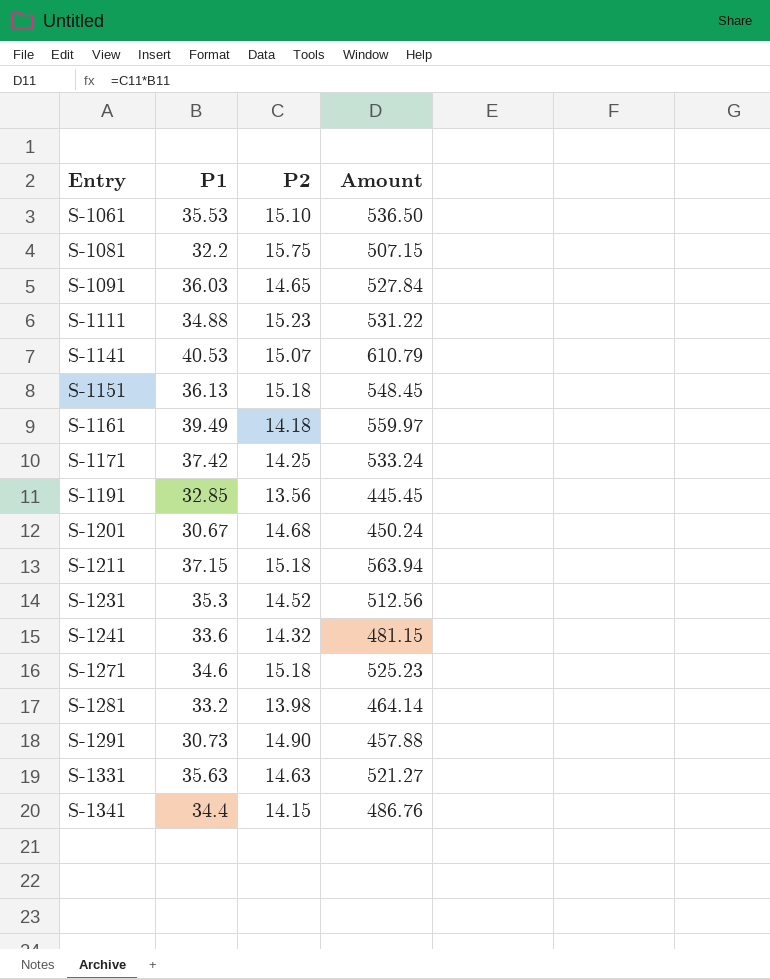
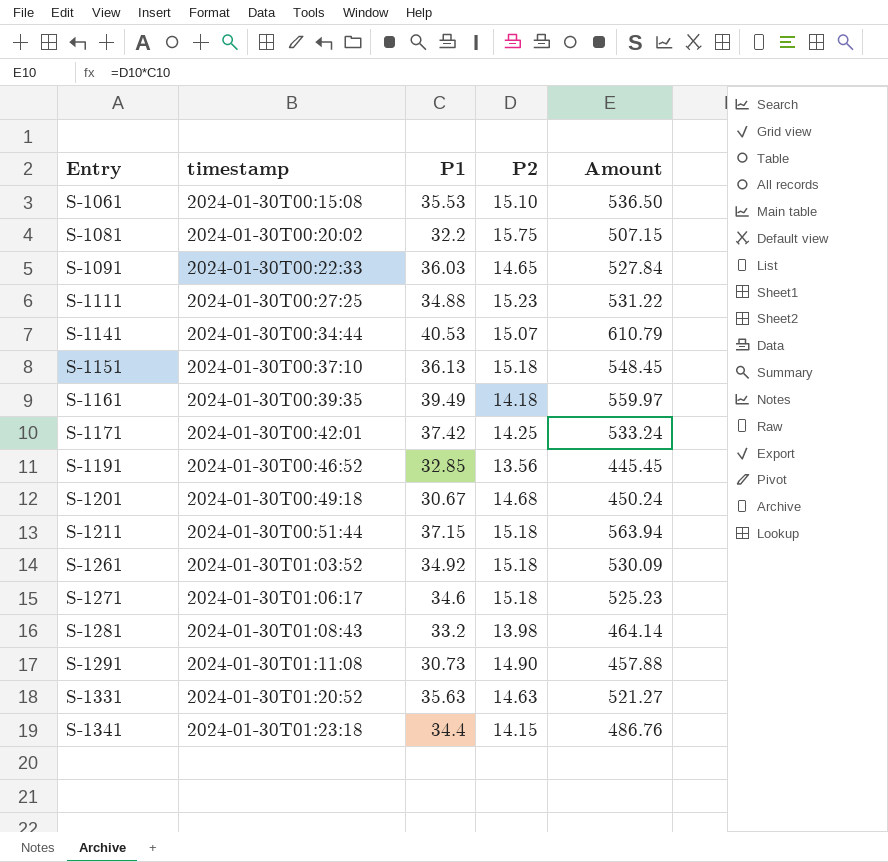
column timestamp | position: none -> 2
row S-1231: 35.3 | 14.52 | 512.56 -> none
row S-1241: 33.6 | 14.32 | 481.15 -> none
row S-1261: none -> 2024-01-30T01:03:52 | 34.92 | 15.18 | 530.09

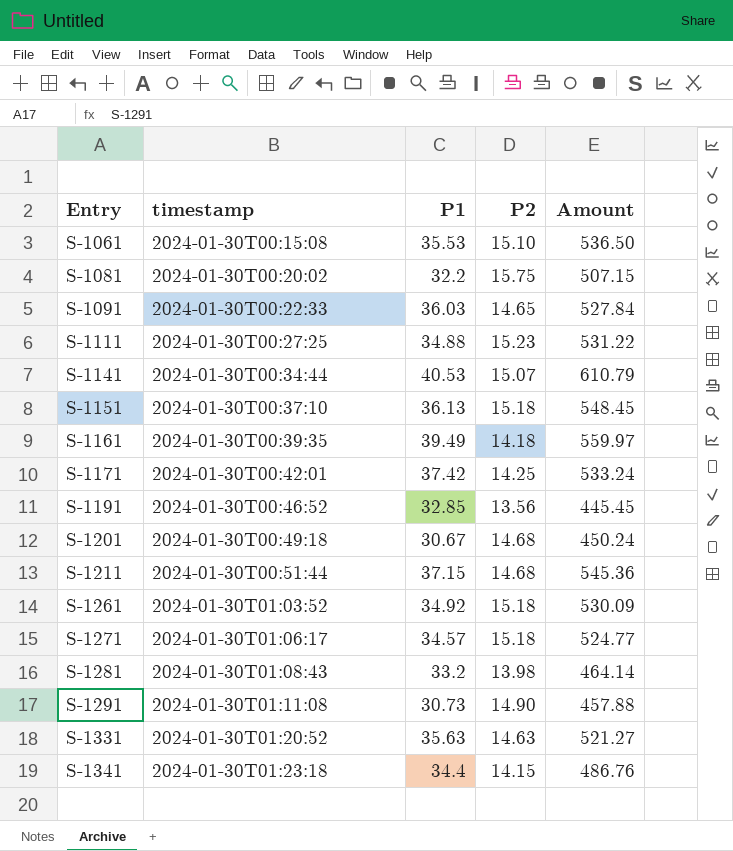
S-1211 | P2: 15.18 -> 14.68
S-1211 | Amount: 563.94 -> 545.36
S-1271 | P1: 34.6 -> 34.57
S-1271 | Amount: 525.23 -> 524.77

